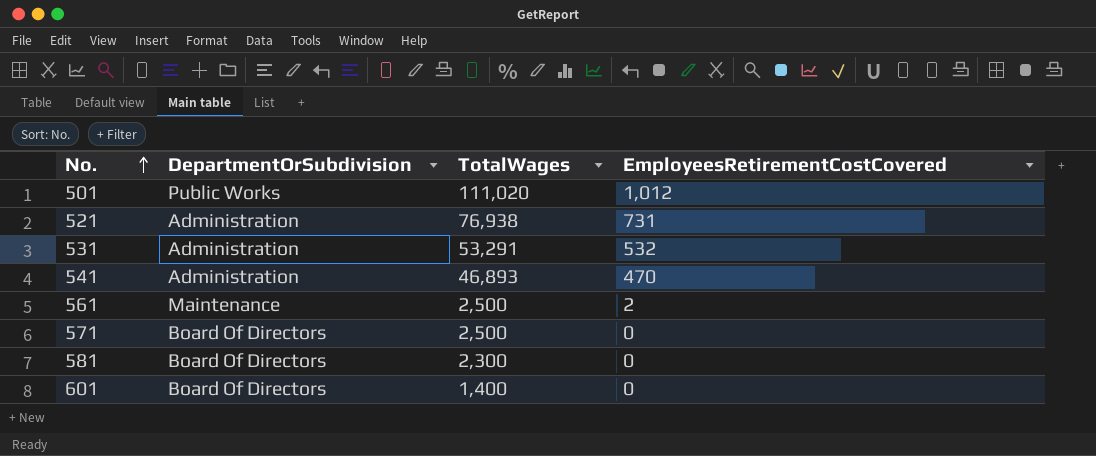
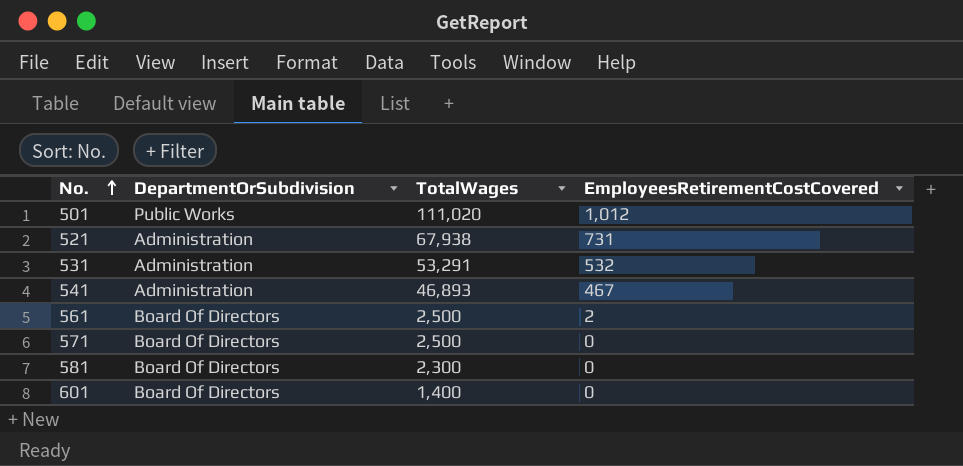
521 | TotalWages: 76,938 -> 67,938
541 | EmployeesRetirementCostCovered: 470 -> 467
561 | DepartmentOrSubdivision: Maintenance -> Board Of Directors

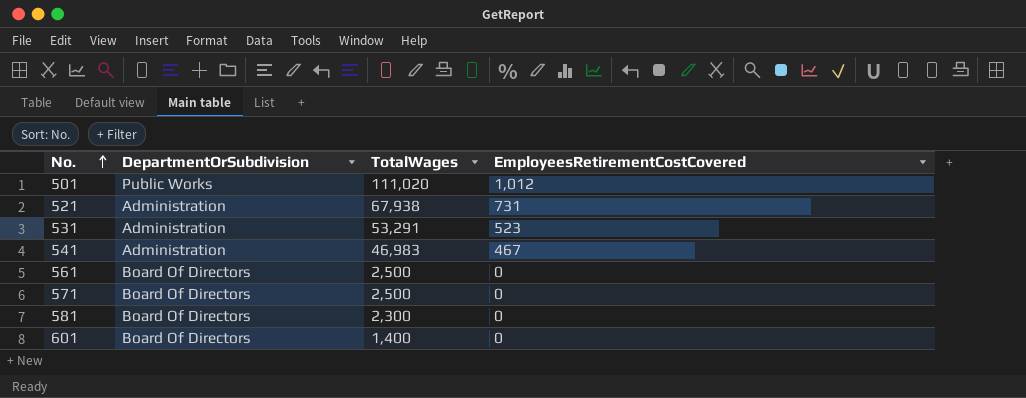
531 | EmployeesRetirementCostCovered: 532 -> 523
541 | TotalWages: 46,893 -> 46,983
561 | EmployeesRetirementCostCovered: 2 -> 0

